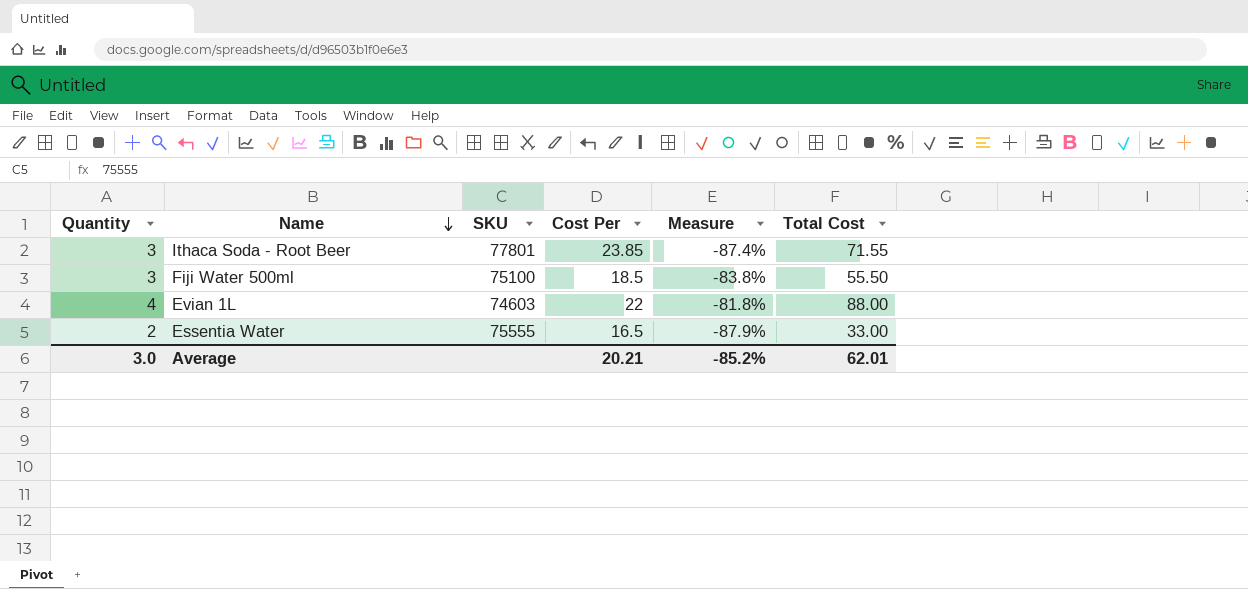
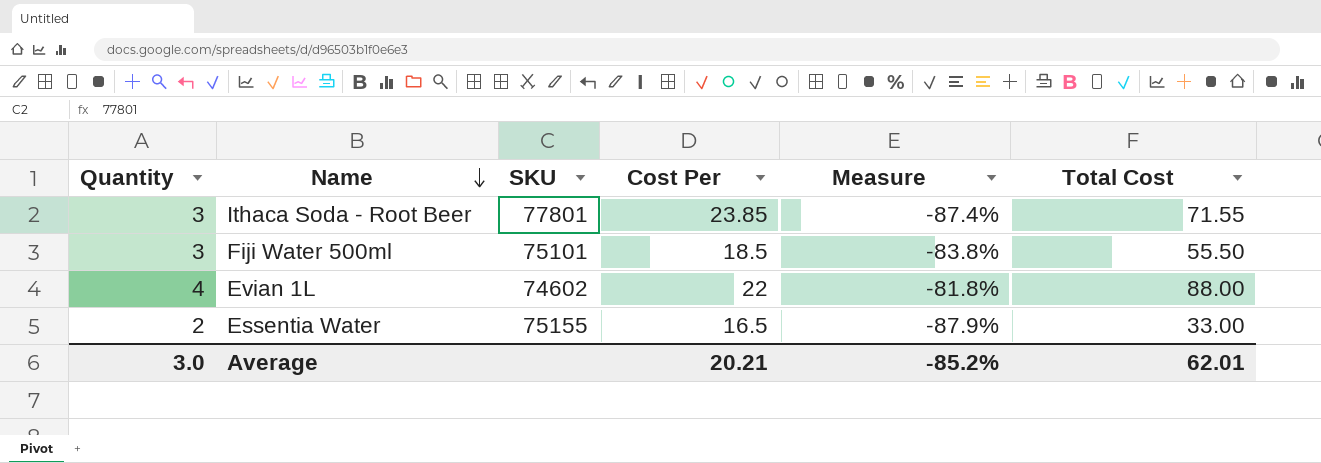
Fiji Water 500ml | SKU: 75100 -> 75101
Evian 1L | SKU: 74603 -> 74602
Essentia Water | SKU: 75555 -> 75155

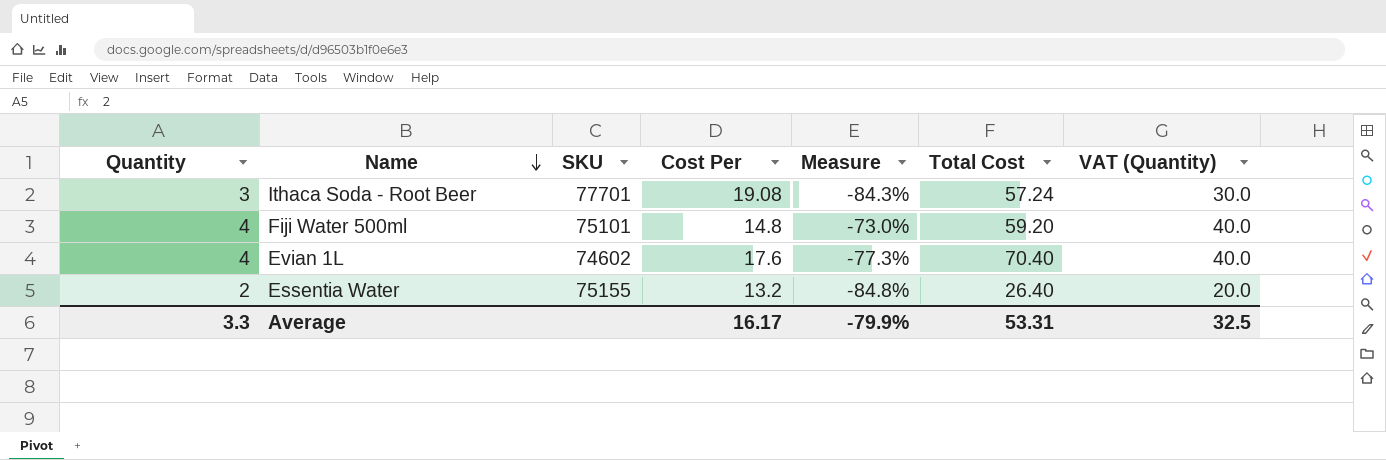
column VAT (Quantity) | formula: none -> [Quantity] * 10
Ithaca Soda - Root Beer | SKU: 77801 -> 77701
Ithaca Soda - Root Beer | Cost Per: 23.85 -> 19.08
Ithaca Soda - Root Beer | Measure: -87.4% -> -84.3%
Ithaca Soda - Root Beer | Total Cost: 71.55 -> 57.24
Fiji Water 500ml | Quantity: 3 -> 4
Fiji Water 500ml | Cost Per: 18.5 -> 14.8
Fiji Water 500ml | Measure: -83.8% -> -73.0%
Fiji Water 500ml | Total Cost: 55.50 -> 59.20
Evian 1L | Cost Per: 22 -> 17.6
Evian 1L | Measure: -81.8% -> -77.3%
Evian 1L | Total Cost: 88.00 -> 70.40
Essentia Water | Cost Per: 16.5 -> 13.2
Essentia Water | Measure: -87.9% -> -84.8%
Essentia Water | Total Cost: 33.00 -> 26.40
Average | Quantity: 3.0 -> 3.3
Average | Cost Per: 20.21 -> 16.17
Average | Measure: -85.2% -> -79.9%
Average | Total Cost: 62.01 -> 53.31

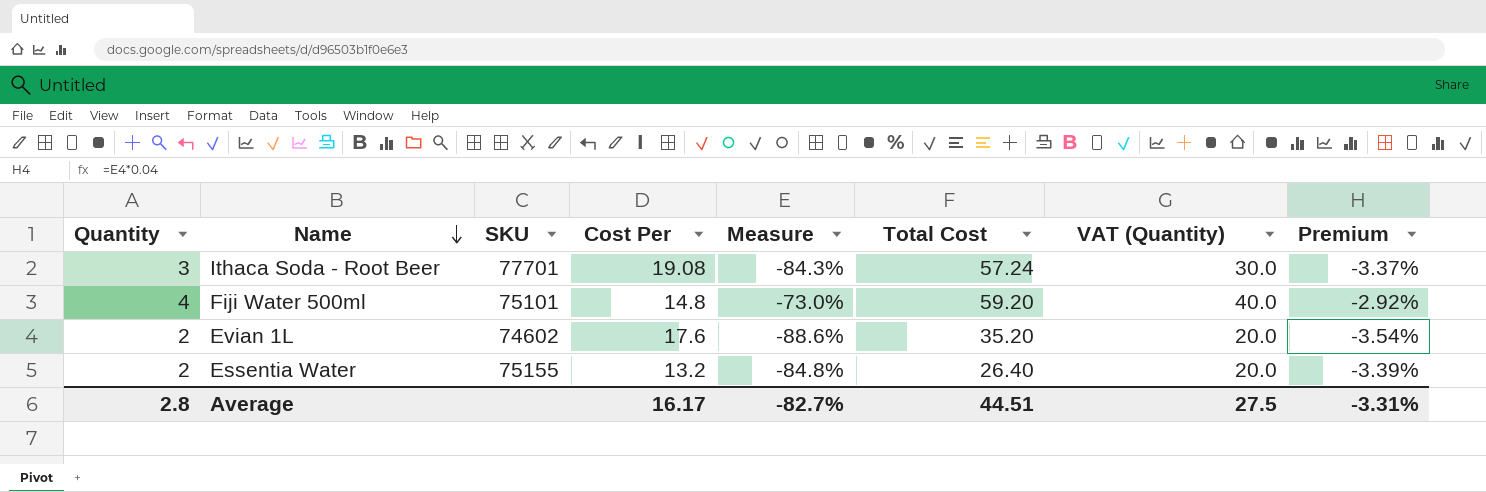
column Premium | formula: none -> [Measure] * 0.04
Evian 1L | Quantity: 4 -> 2
Evian 1L | Measure: -77.3% -> -88.6%
Evian 1L | Total Cost: 70.40 -> 35.20
Evian 1L | VAT (Quantity): 40.0 -> 20.0
Average | Quantity: 3.3 -> 2.8
Average | Measure: -79.9% -> -82.7%
Average | Total Cost: 53.31 -> 44.51
Average | VAT (Quantity): 32.5 -> 27.5

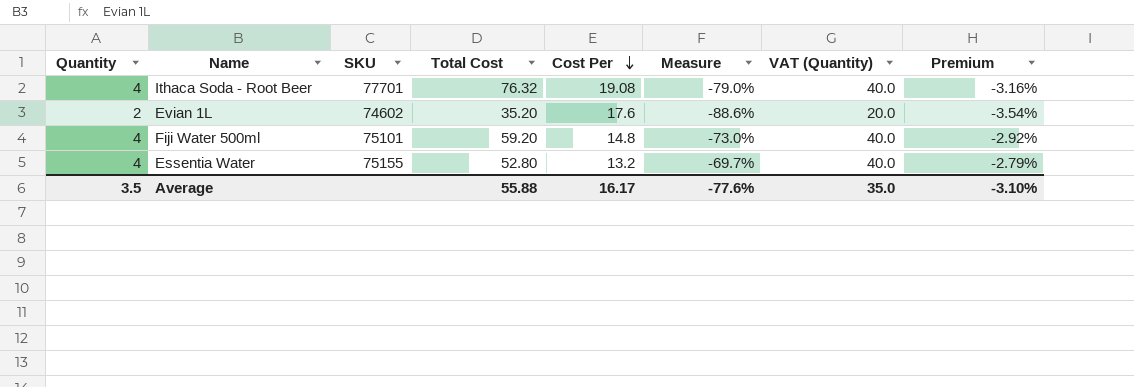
row order: Name descending -> Cost Per descending
column Total Cost | position: 6 -> 4
Ithaca Soda - Root Beer | Quantity: 3 -> 4
Ithaca Soda - Root Beer | Total Cost: 57.24 -> 76.32
Ithaca Soda - Root Beer | Measure: -84.3% -> -79.0%
Ithaca Soda - Root Beer | VAT (Quantity): 30.0 -> 40.0
Ithaca Soda - Root Beer | Premium: -3.37% -> -3.16%
Essentia Water | Quantity: 2 -> 4
Essentia Water | Total Cost: 26.40 -> 52.80
Essentia Water | Measure: -84.8% -> -69.7%
Essentia Water | VAT (Quantity): 20.0 -> 40.0
Essentia Water | Premium: -3.39% -> -2.79%
Average | Quantity: 2.8 -> 3.5
Average | Total Cost: 44.51 -> 55.88
Average | Measure: -82.7% -> -77.6%
Average | VAT (Quantity): 27.5 -> 35.0
Average | Premium: -3.31% -> -3.10%

